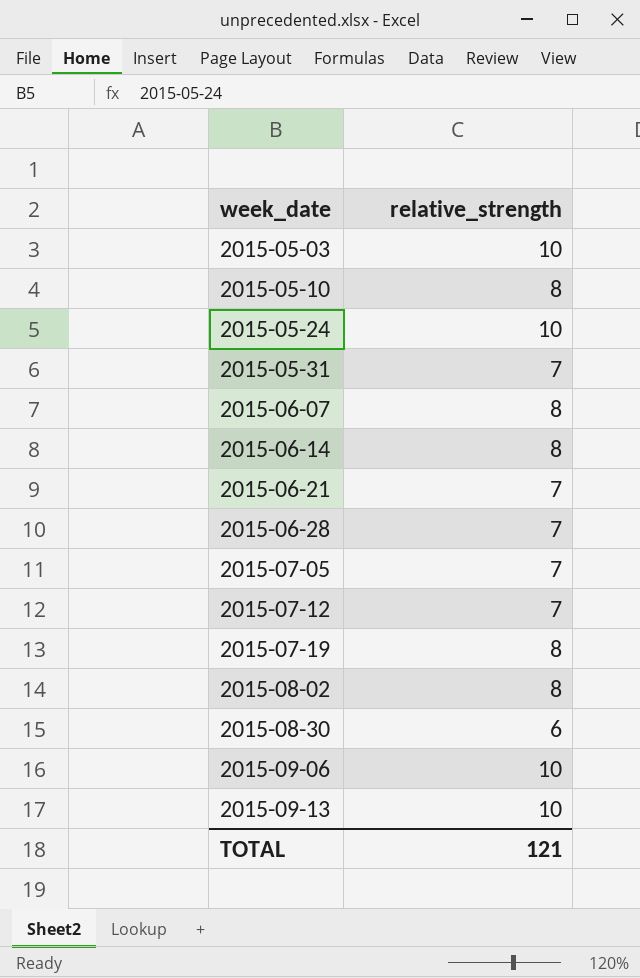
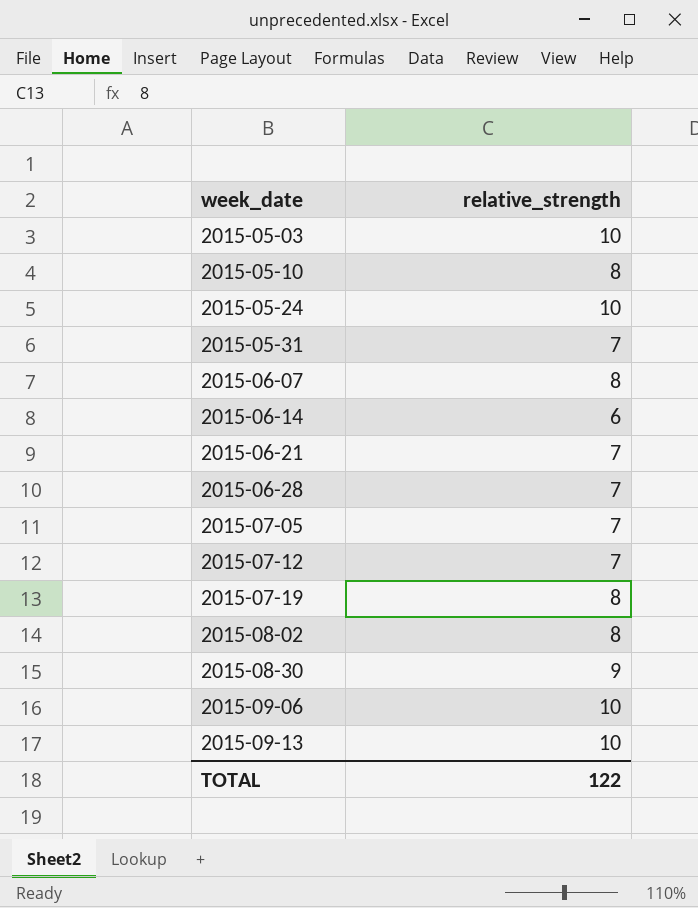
2015-06-14 | relative_strength: 8 -> 6
2015-08-30 | relative_strength: 6 -> 9
TOTAL | relative_strength: 121 -> 122

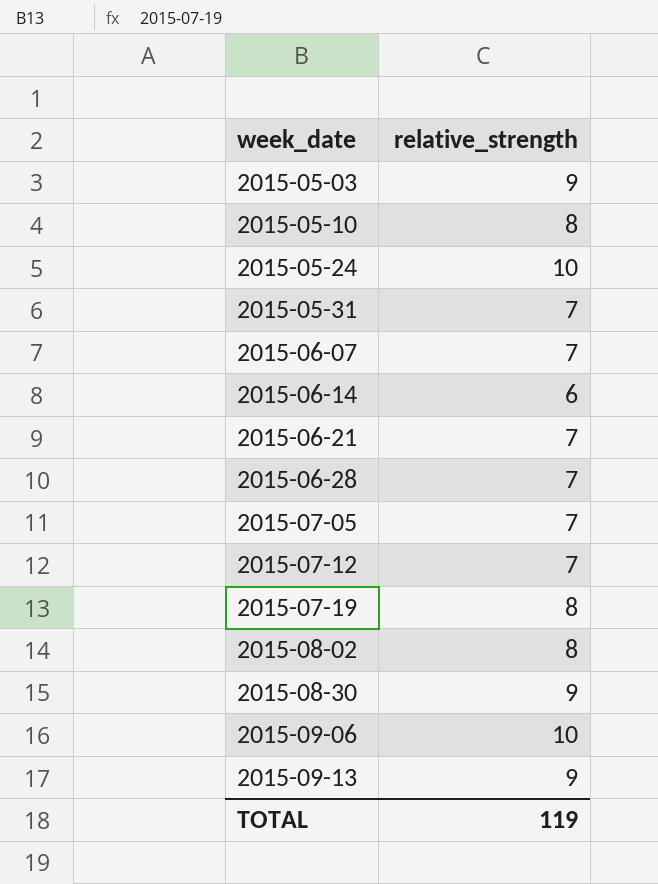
2015-05-03 | relative_strength: 10 -> 9
2015-06-07 | relative_strength: 8 -> 7
2015-09-13 | relative_strength: 10 -> 9
TOTAL | relative_strength: 122 -> 119

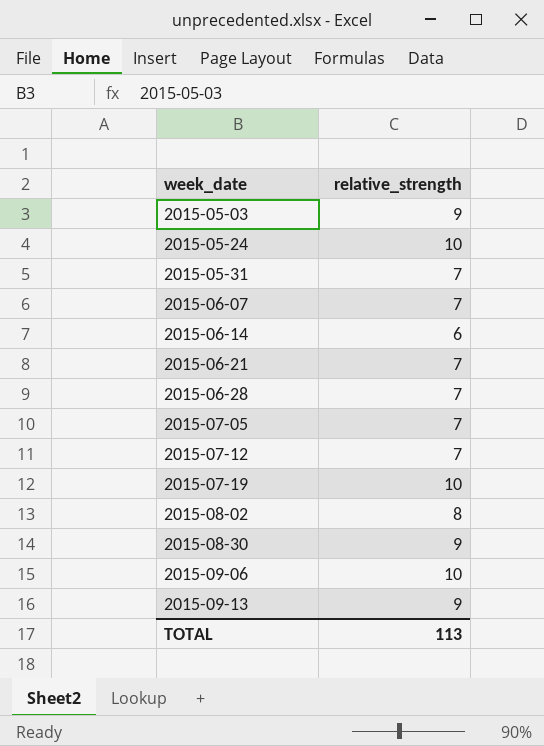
row 2015-05-10: 8 -> none
2015-07-19 | relative_strength: 8 -> 10
TOTAL | relative_strength: 119 -> 113

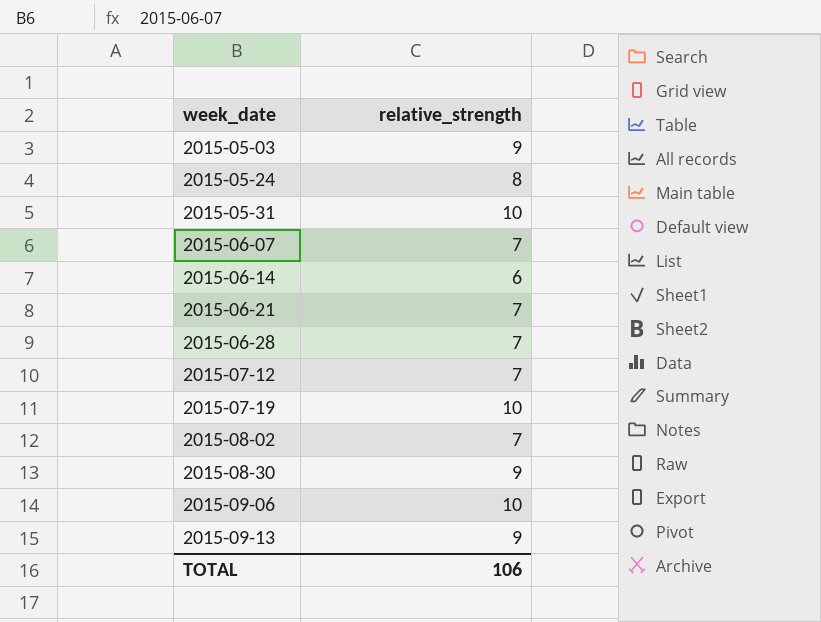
row 2015-07-05: 7 -> none
2015-05-24 | relative_strength: 10 -> 8
2015-05-31 | relative_strength: 7 -> 10
2015-08-02 | relative_strength: 8 -> 7
TOTAL | relative_strength: 113 -> 106

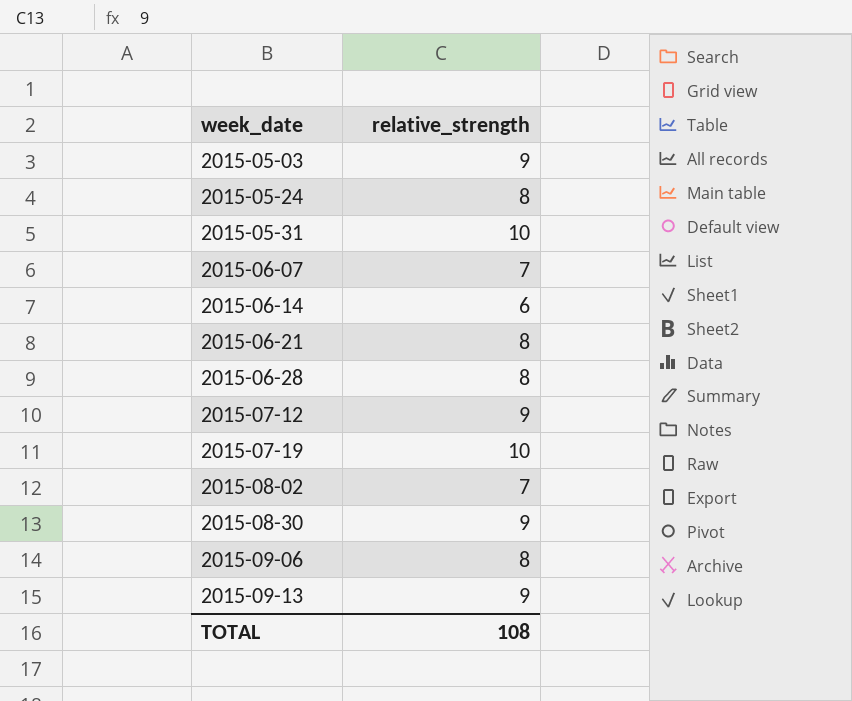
2015-06-21 | relative_strength: 7 -> 8
2015-06-28 | relative_strength: 7 -> 8
2015-07-12 | relative_strength: 7 -> 9
2015-09-06 | relative_strength: 10 -> 8
TOTAL | relative_strength: 106 -> 108

